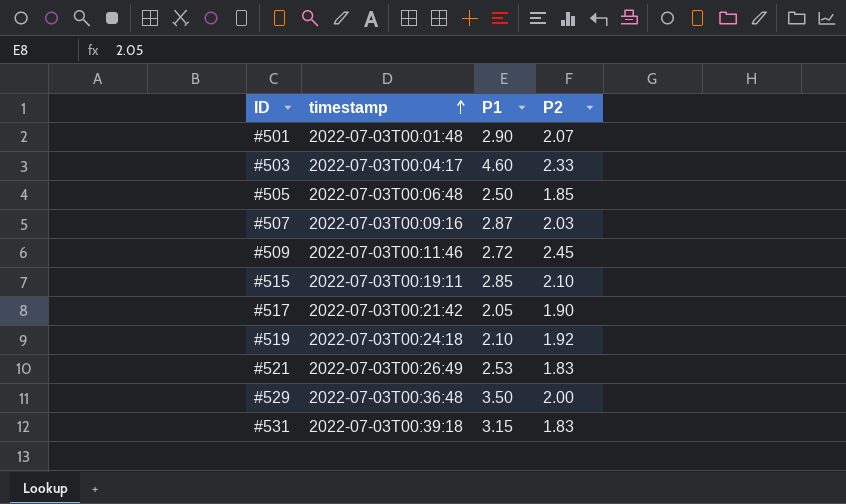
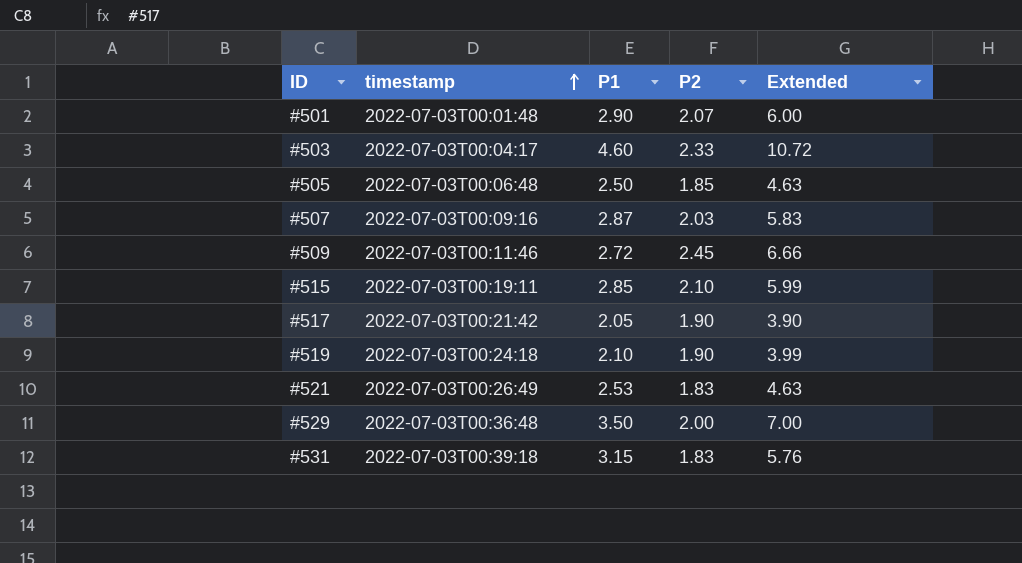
column Extended | formula: none -> [P1] * [P2]
#519 | P2: 1.92 -> 1.90

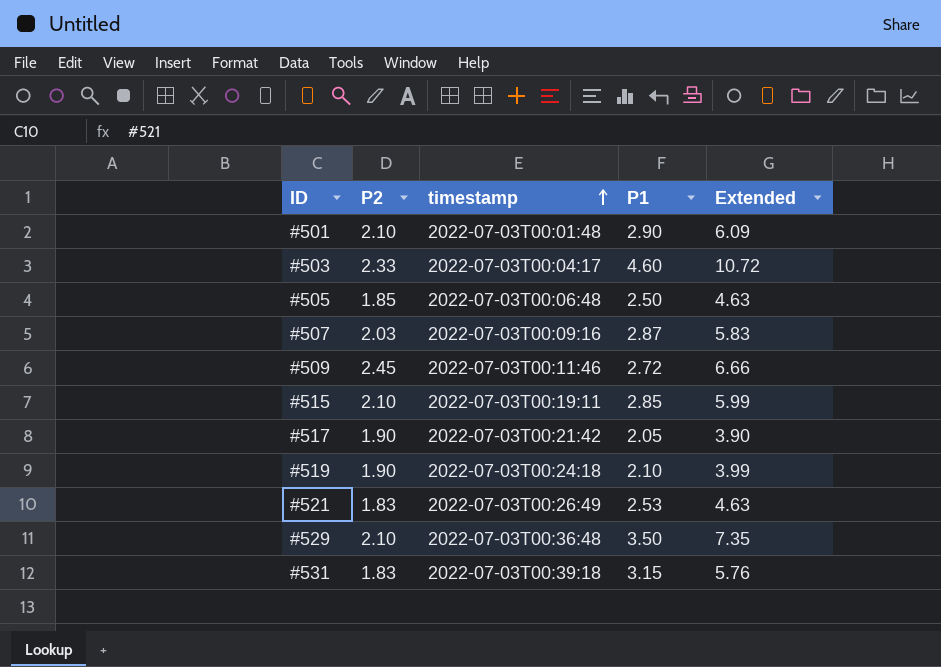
column P2 | position: 4 -> 2
#501 | P2: 2.07 -> 2.10
#501 | Extended: 6.00 -> 6.09
#529 | P2: 2.00 -> 2.10
#529 | Extended: 7.00 -> 7.35

